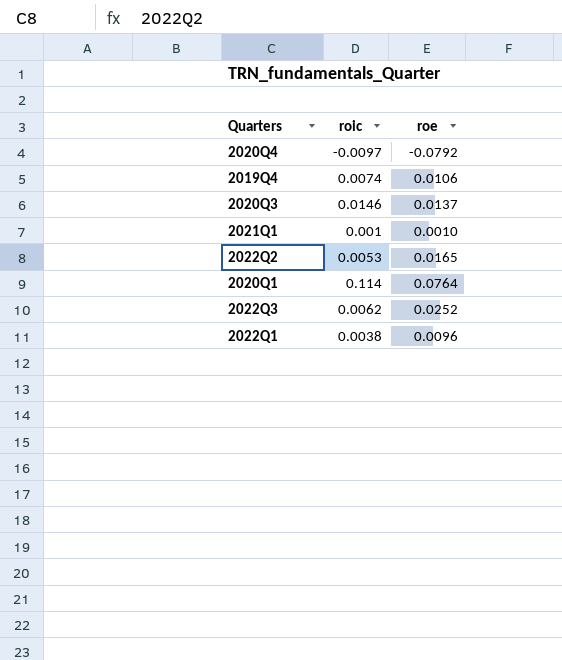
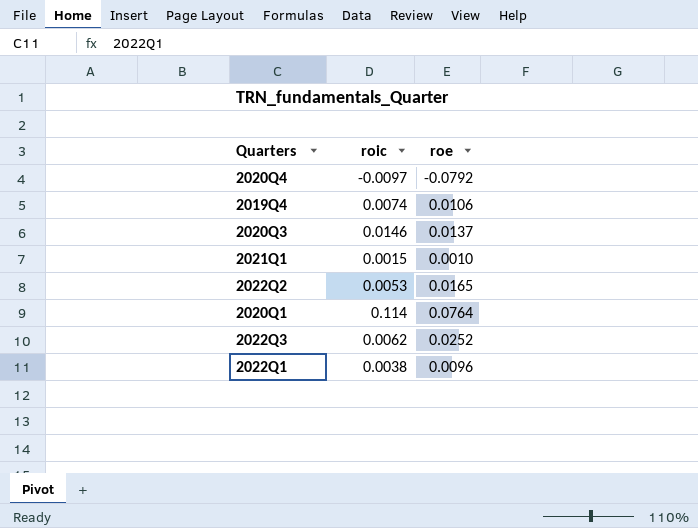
2021Q1 | roic: 0.001 -> 0.0015

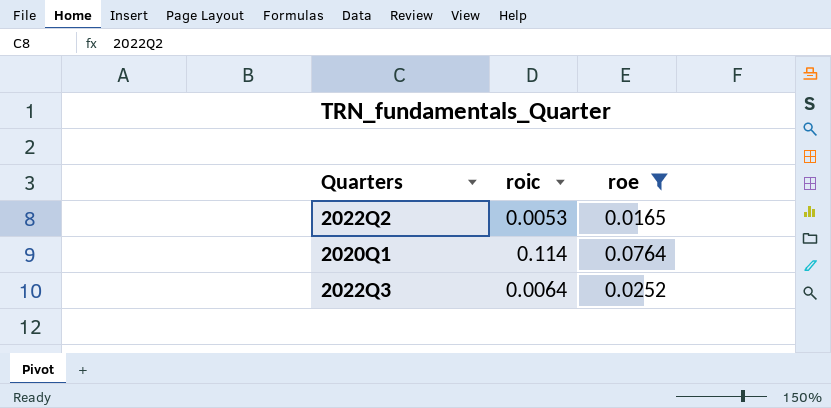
filter: none -> roe >= 0.0165
2022Q3 | roic: 0.0062 -> 0.0064

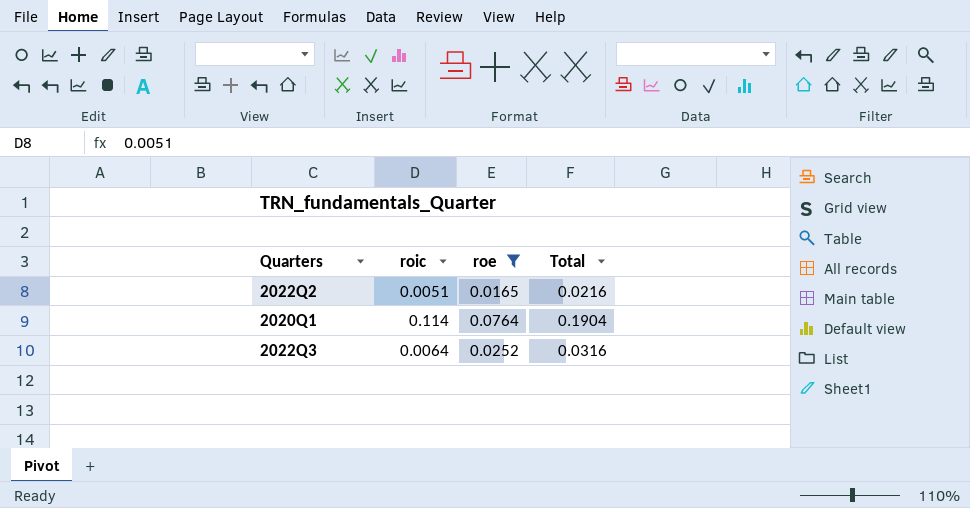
column Total | formula: none -> [roic] + [roe]
2022Q2 | roic: 0.0053 -> 0.0051

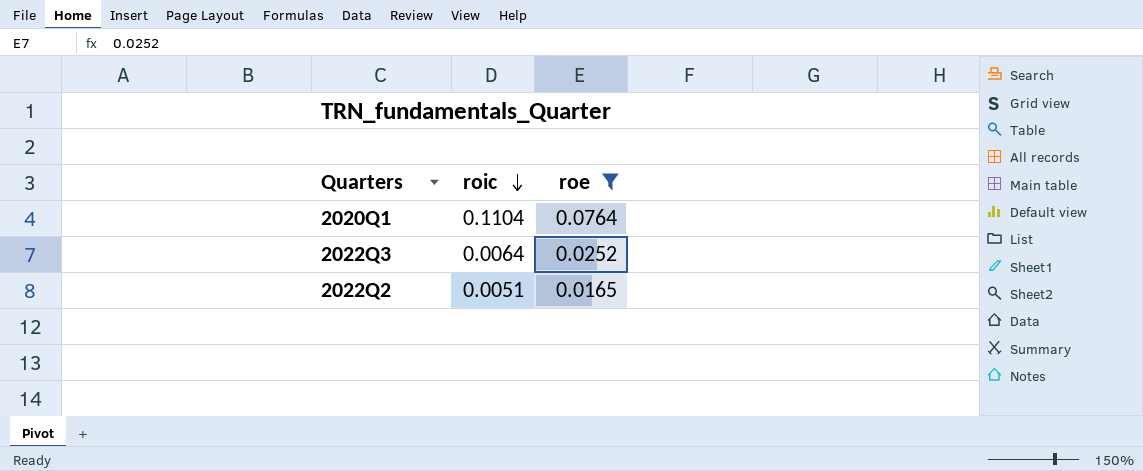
row order: none -> roic descending
column Total | formula: [roic] + [roe] -> none
2020Q1 | roic: 0.114 -> 0.1104

